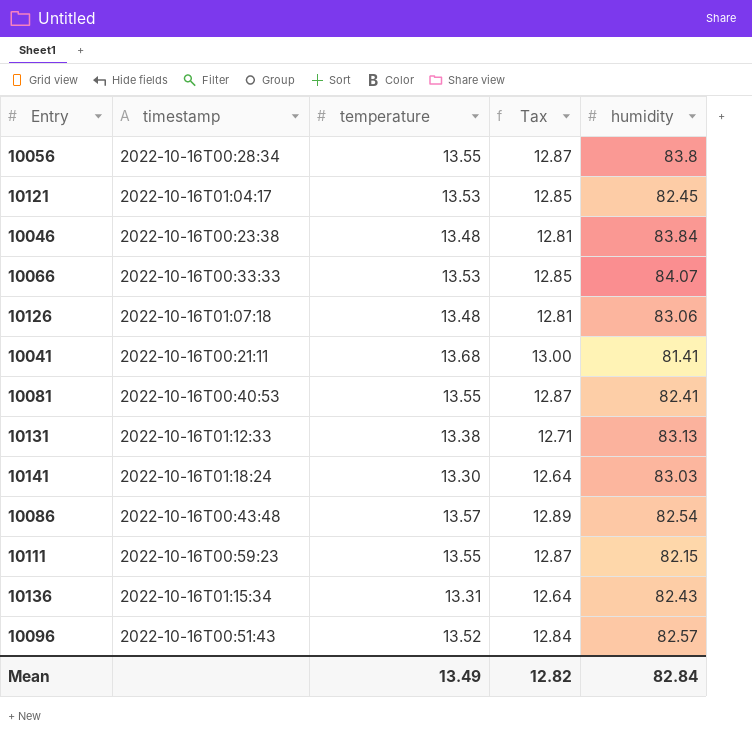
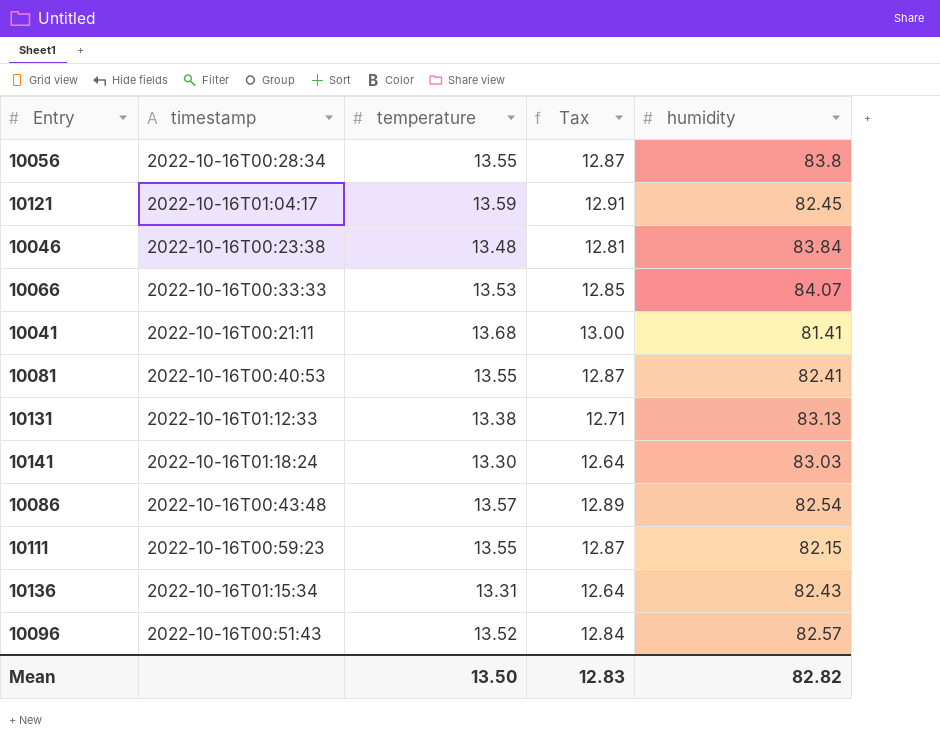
row 10126: 2022-10-16T01:07:18 | 13.48 | 12.81 | 83.06 -> none
10121 | temperature: 13.53 -> 13.59
10121 | Tax: 12.85 -> 12.91
Mean | temperature: 13.49 -> 13.50
Mean | Tax: 12.82 -> 12.83
Mean | humidity: 82.84 -> 82.82

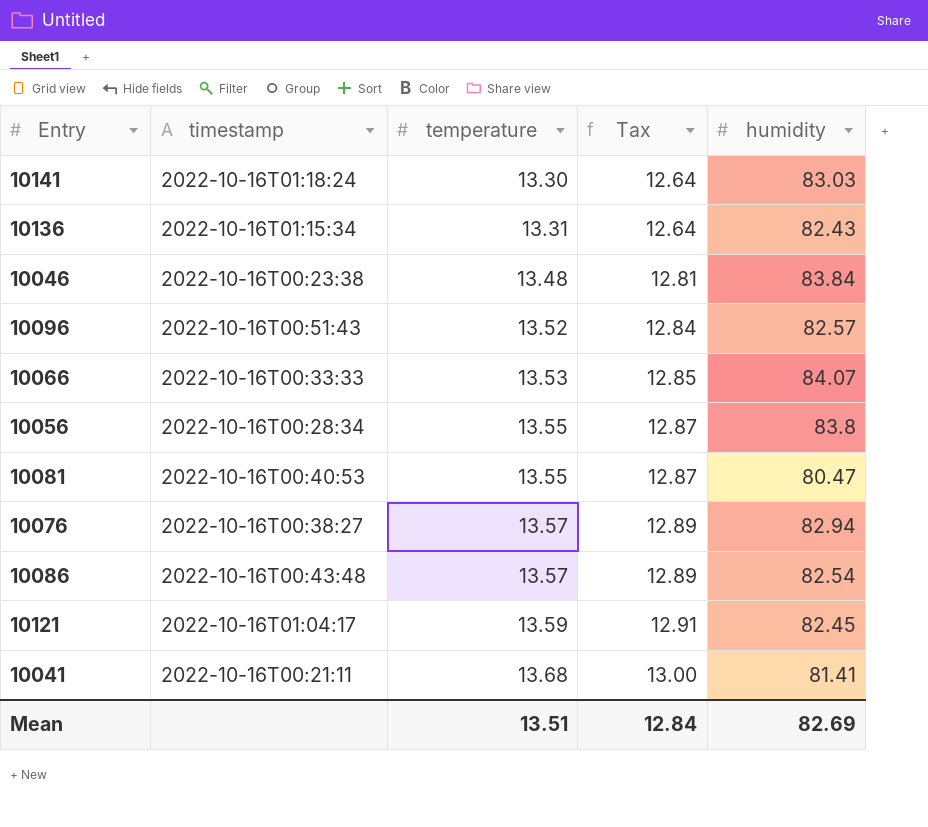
row order: none -> temperature ascending
row 10131: 2022-10-16T01:12:33 | 13.38 | 12.71 | 83.13 -> none
row 10111: 2022-10-16T00:59:23 | 13.55 | 12.87 | 82.15 -> none
10081 | humidity: 82.41 -> 80.47
row 10076: none -> 2022-10-16T00:38:27 | 13.57 | 12.89 | 82.94
Mean | temperature: 13.50 -> 13.51
Mean | Tax: 12.83 -> 12.84
Mean | humidity: 82.82 -> 82.69

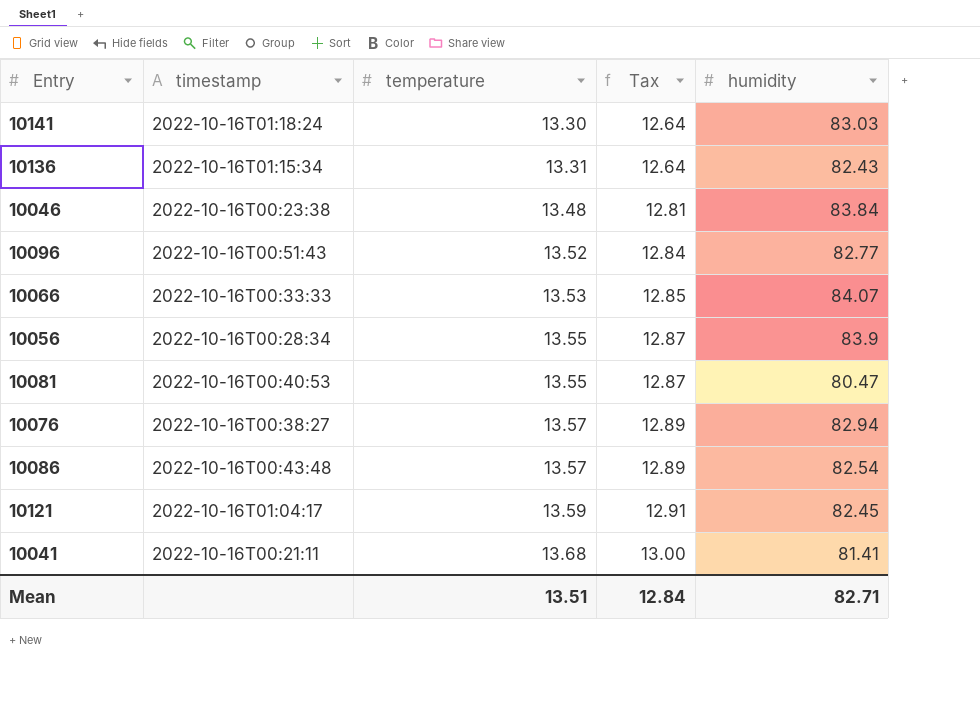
10096 | humidity: 82.57 -> 82.77
10056 | humidity: 83.8 -> 83.9
Mean | humidity: 82.69 -> 82.71

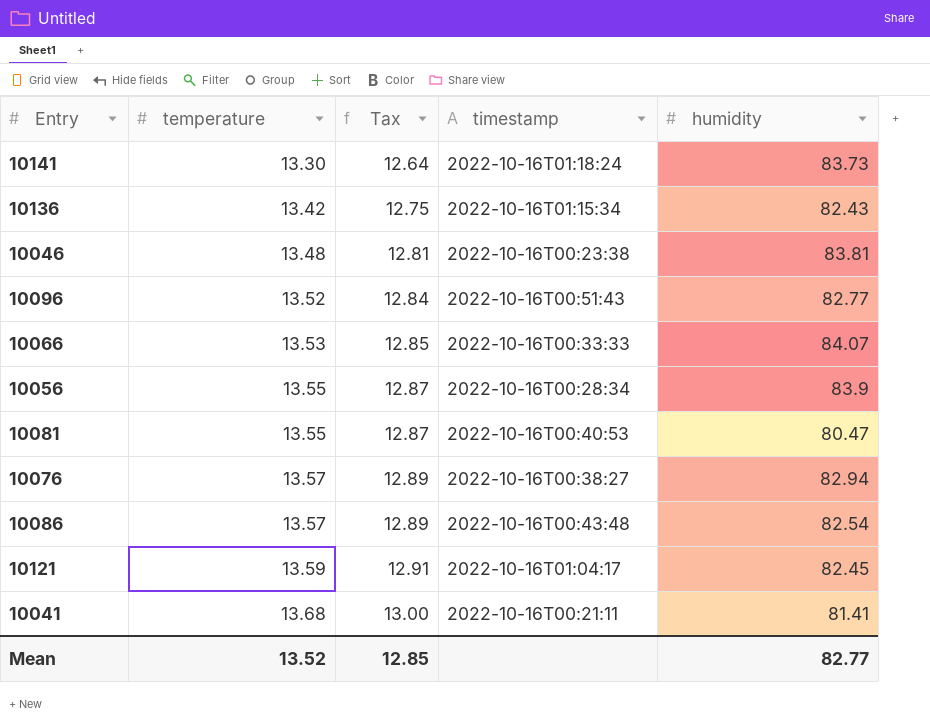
column timestamp | position: 2 -> 4
10141 | humidity: 83.03 -> 83.73
10136 | temperature: 13.31 -> 13.42
10136 | Tax: 12.64 -> 12.75
10046 | humidity: 83.84 -> 83.81
Mean | temperature: 13.51 -> 13.52
Mean | Tax: 12.84 -> 12.85
Mean | humidity: 82.71 -> 82.77

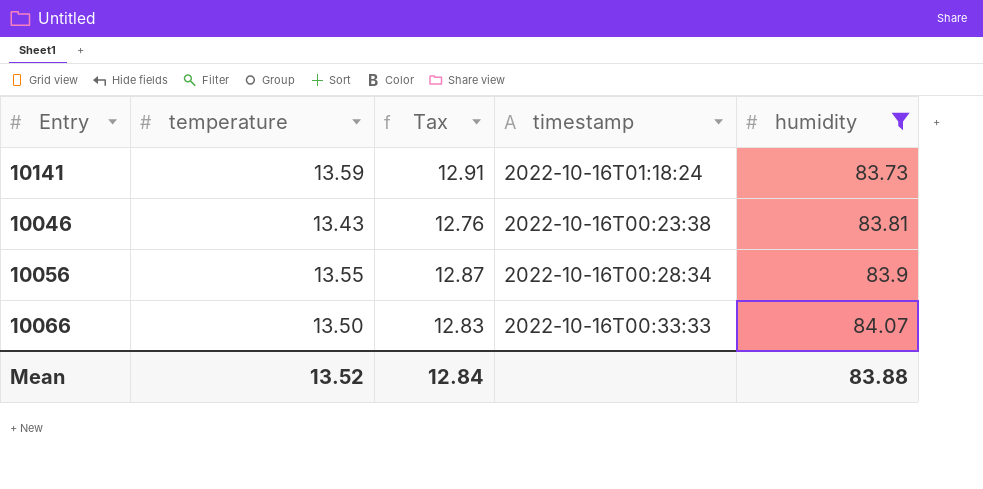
filter: none -> humidity >= 83.73
row order: temperature ascending -> humidity ascending
10141 | temperature: 13.30 -> 13.59
10141 | Tax: 12.64 -> 12.91
10046 | temperature: 13.48 -> 13.43
10046 | Tax: 12.81 -> 12.76
10066 | temperature: 13.53 -> 13.50
10066 | Tax: 12.85 -> 12.83
Mean | Tax: 12.85 -> 12.84
Mean | humidity: 82.77 -> 83.88

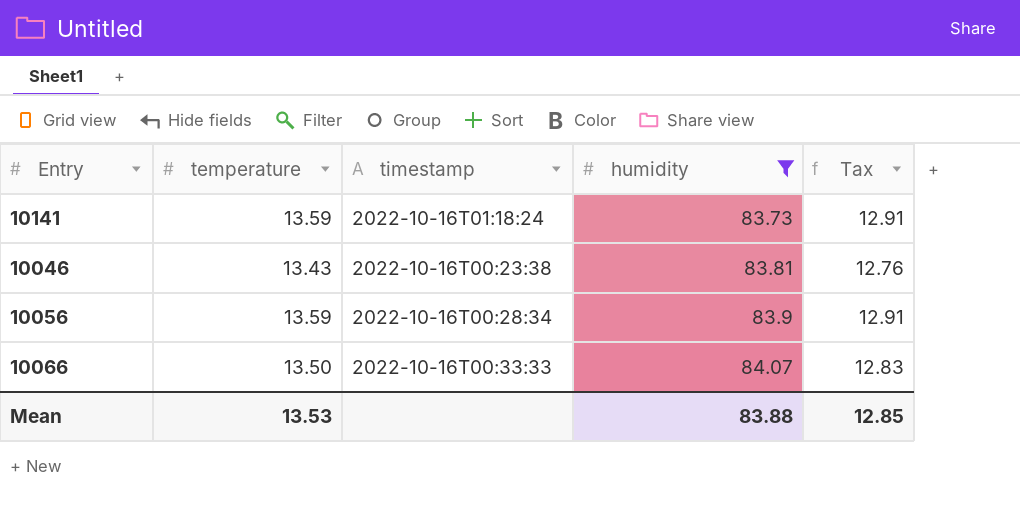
column Tax | position: 3 -> 5
10056 | temperature: 13.55 -> 13.59
10056 | Tax: 12.87 -> 12.91
Mean | temperature: 13.52 -> 13.53
Mean | Tax: 12.84 -> 12.85

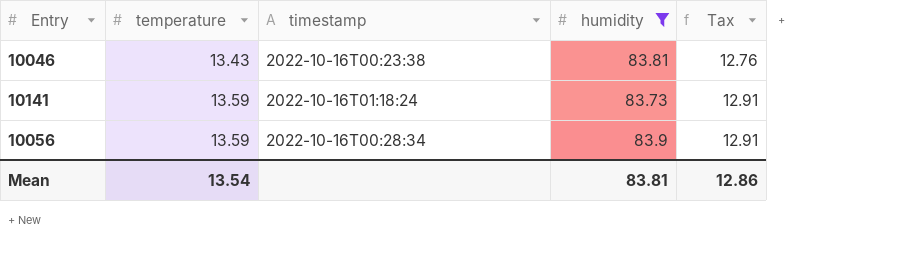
row order: humidity ascending -> temperature ascending
row 10066: 13.50 | 2022-10-16T00:33:33 | 84.07 | 12.83 -> none
Mean | temperature: 13.53 -> 13.54
Mean | humidity: 83.88 -> 83.81
Mean | Tax: 12.85 -> 12.86

